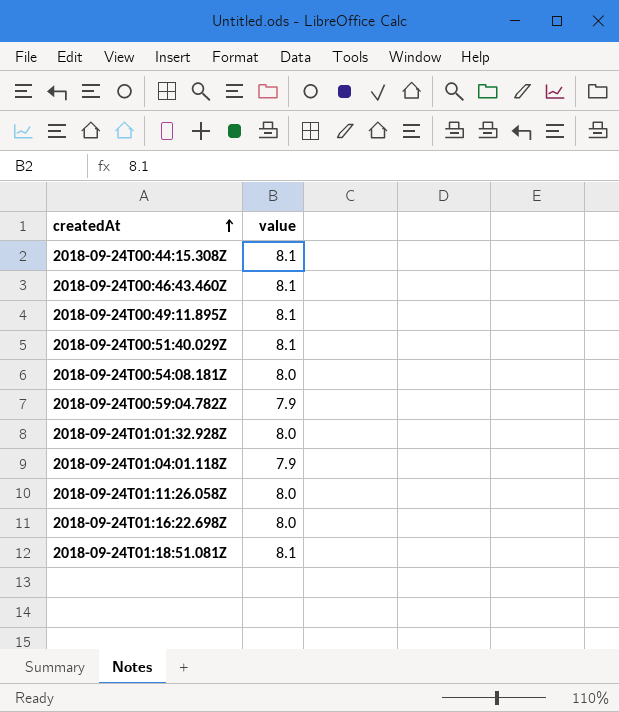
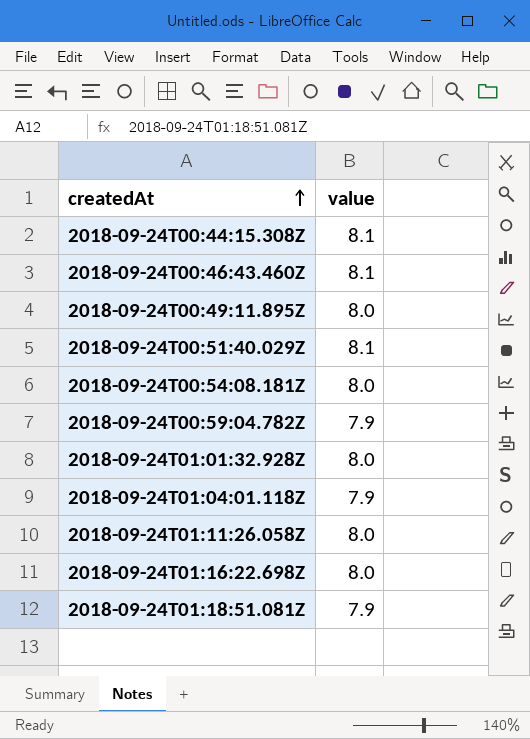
2018-09-24T00:49:11.895Z | value: 8.1 -> 8.0
2018-09-24T01:18:51.081Z | value: 8.1 -> 7.9

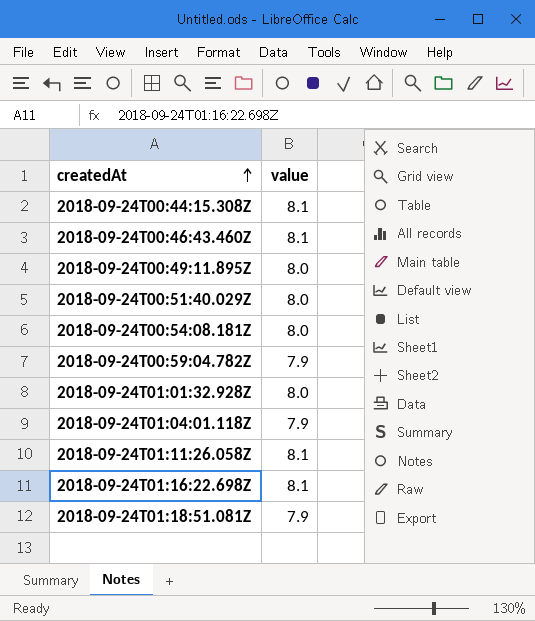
2018-09-24T00:51:40.029Z | value: 8.1 -> 8.0
2018-09-24T01:11:26.058Z | value: 8.0 -> 8.1
2018-09-24T01:16:22.698Z | value: 8.0 -> 8.1

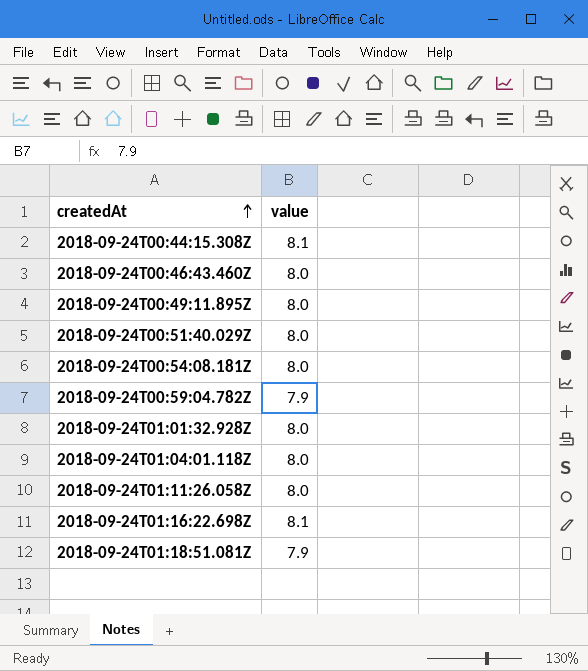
2018-09-24T00:46:43.460Z | value: 8.1 -> 8.0
2018-09-24T01:04:01.118Z | value: 7.9 -> 8.0
2018-09-24T01:11:26.058Z | value: 8.1 -> 8.0

